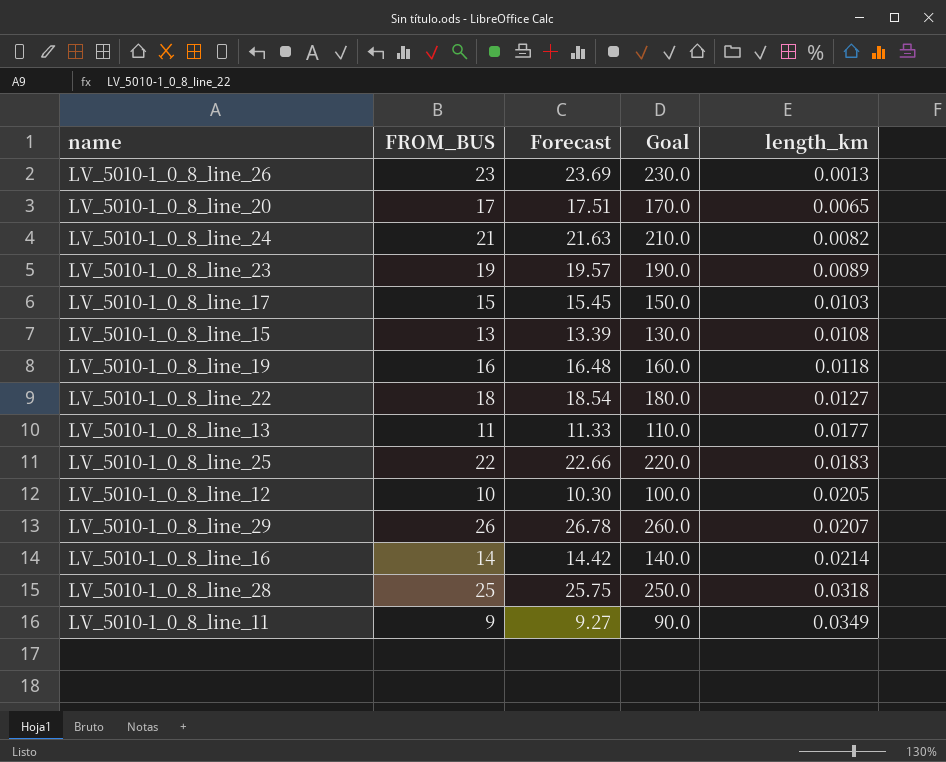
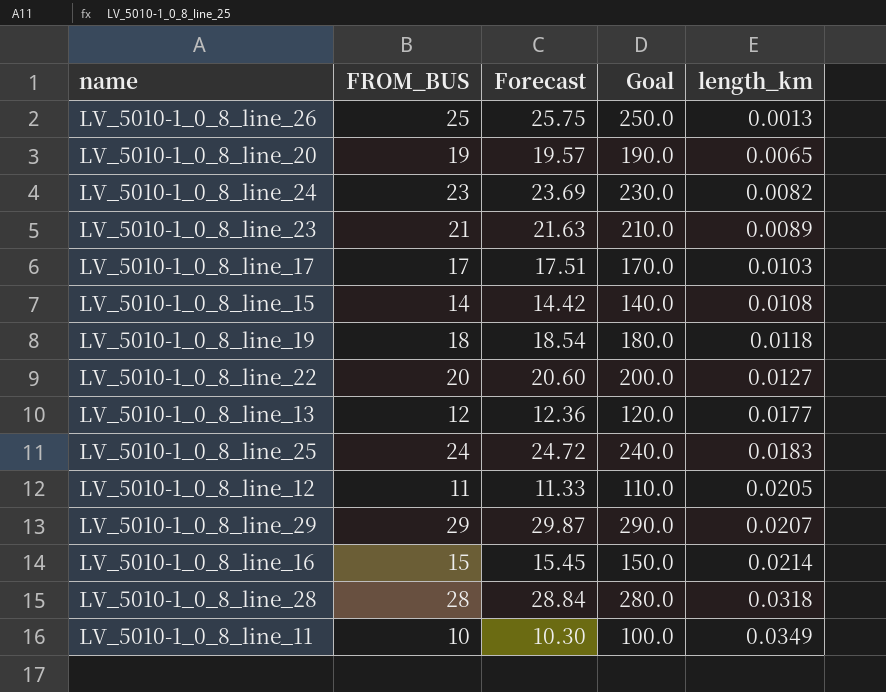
LV_5010-1_0_8_line_26 | FROM_BUS: 23 -> 25
LV_5010-1_0_8_line_26 | Forecast: 23.69 -> 25.75
LV_5010-1_0_8_line_26 | Goal: 230.0 -> 250.0
LV_5010-1_0_8_line_20 | FROM_BUS: 17 -> 19
LV_5010-1_0_8_line_20 | Forecast: 17.51 -> 19.57
LV_5010-1_0_8_line_20 | Goal: 170.0 -> 190.0
LV_5010-1_0_8_line_24 | FROM_BUS: 21 -> 23
LV_5010-1_0_8_line_24 | Forecast: 21.63 -> 23.69
LV_5010-1_0_8_line_24 | Goal: 210.0 -> 230.0
LV_5010-1_0_8_line_23 | FROM_BUS: 19 -> 21
LV_5010-1_0_8_line_23 | Forecast: 19.57 -> 21.63
LV_5010-1_0_8_line_23 | Goal: 190.0 -> 210.0
LV_5010-1_0_8_line_17 | FROM_BUS: 15 -> 17
LV_5010-1_0_8_line_17 | Forecast: 15.45 -> 17.51
LV_5010-1_0_8_line_17 | Goal: 150.0 -> 170.0
LV_5010-1_0_8_line_15 | FROM_BUS: 13 -> 14
LV_5010-1_0_8_line_15 | Forecast: 13.39 -> 14.42
LV_5010-1_0_8_line_15 | Goal: 130.0 -> 140.0
LV_5010-1_0_8_line_19 | FROM_BUS: 16 -> 18
LV_5010-1_0_8_line_19 | Forecast: 16.48 -> 18.54
LV_5010-1_0_8_line_19 | Goal: 160.0 -> 180.0
LV_5010-1_0_8_line_22 | FROM_BUS: 18 -> 20
LV_5010-1_0_8_line_22 | Forecast: 18.54 -> 20.60
LV_5010-1_0_8_line_22 | Goal: 180.0 -> 200.0
LV_5010-1_0_8_line_13 | FROM_BUS: 11 -> 12
LV_5010-1_0_8_line_13 | Forecast: 11.33 -> 12.36
LV_5010-1_0_8_line_13 | Goal: 110.0 -> 120.0
LV_5010-1_0_8_line_25 | FROM_BUS: 22 -> 24
LV_5010-1_0_8_line_25 | Forecast: 22.66 -> 24.72
LV_5010-1_0_8_line_25 | Goal: 220.0 -> 240.0
LV_5010-1_0_8_line_12 | FROM_BUS: 10 -> 11
LV_5010-1_0_8_line_12 | Forecast: 10.30 -> 11.33
LV_5010-1_0_8_line_12 | Goal: 100.0 -> 110.0
LV_5010-1_0_8_line_29 | FROM_BUS: 26 -> 29
LV_5010-1_0_8_line_29 | Forecast: 26.78 -> 29.87
LV_5010-1_0_8_line_29 | Goal: 260.0 -> 290.0
LV_5010-1_0_8_line_16 | FROM_BUS: 14 -> 15
LV_5010-1_0_8_line_16 | Forecast: 14.42 -> 15.45
LV_5010-1_0_8_line_16 | Goal: 140.0 -> 150.0
LV_5010-1_0_8_line_28 | FROM_BUS: 25 -> 28
LV_5010-1_0_8_line_28 | Forecast: 25.75 -> 28.84
LV_5010-1_0_8_line_28 | Goal: 250.0 -> 280.0
LV_5010-1_0_8_line_11 | FROM_BUS: 9 -> 10
LV_5010-1_0_8_line_11 | Forecast: 9.27 -> 10.30
LV_5010-1_0_8_line_11 | Goal: 90.0 -> 100.0

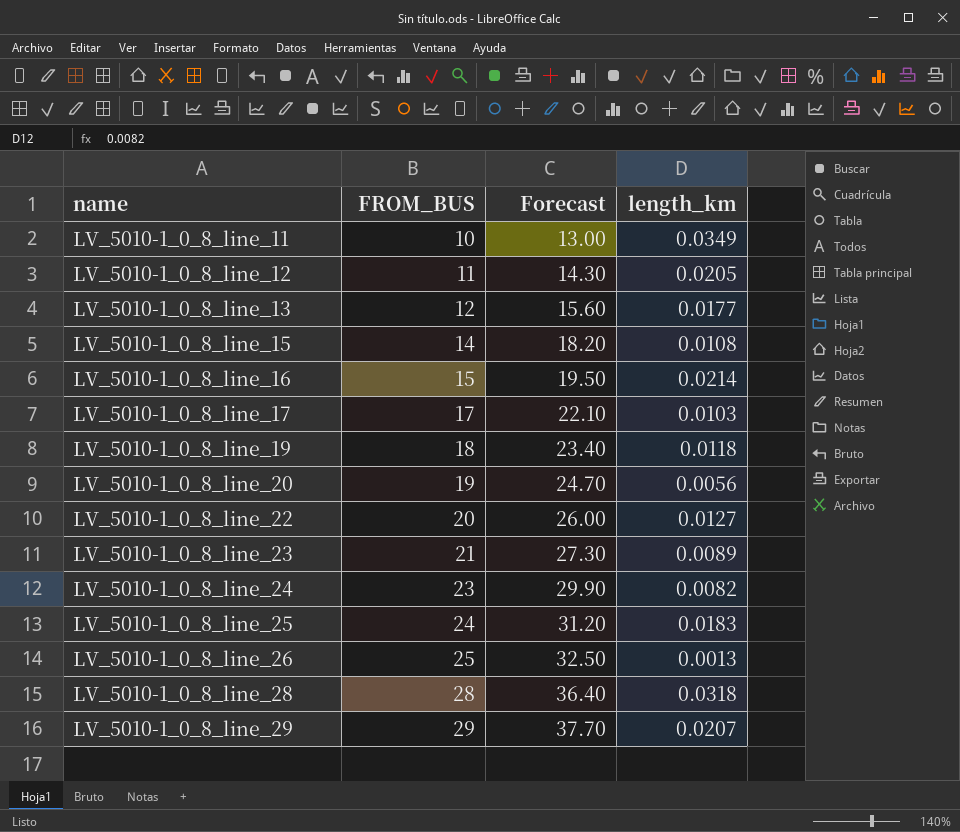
row order: length_km ascending -> name ascending
column Goal | formula: [FROM_BUS] * 10 -> none
column Forecast | formula: [FROM_BUS] * 1.03 -> [FROM_BUS] * 1.3
LV_5010-1_0_8_line_20 | length_km: 0.0065 -> 0.0056

